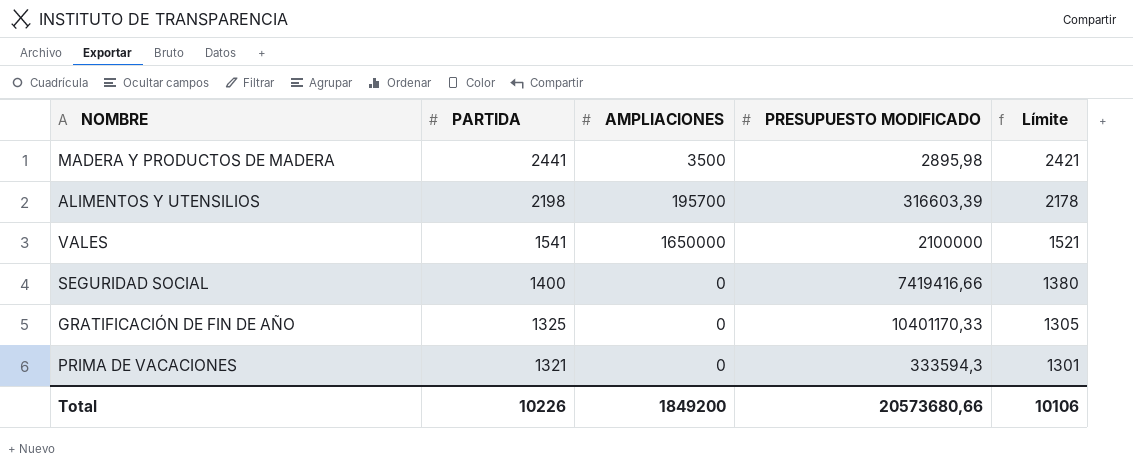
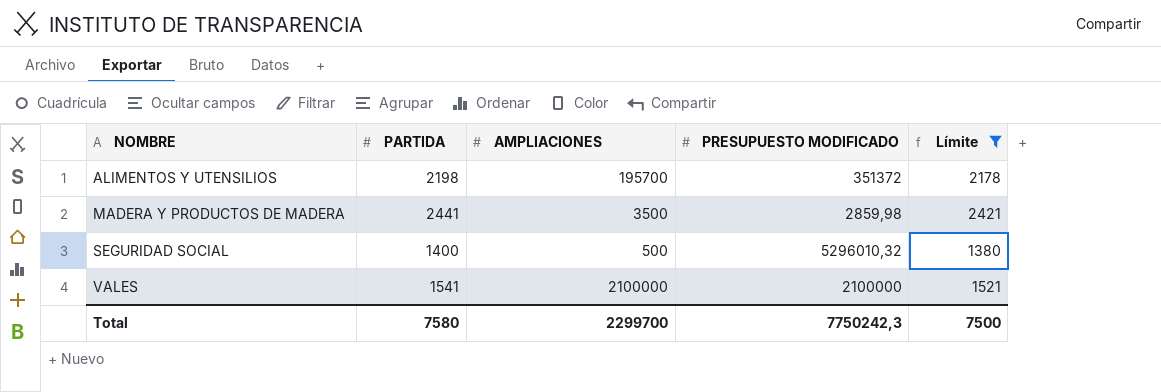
filter: none -> Límite >= 1380
row order: PARTIDA descending -> NOMBRE ascending
ALIMENTOS Y UTENSILIOS | PRESUPUESTO MODIFICADO: 316603,39 -> 351372
MADERA Y PRODUCTOS DE MADERA | PRESUPUESTO MODIFICADO: 2895,98 -> 2859,98
SEGURIDAD SOCIAL | AMPLIACIONES: 0 -> 500
SEGURIDAD SOCIAL | PRESUPUESTO MODIFICADO: 7419416,66 -> 5296010,32
VALES | AMPLIACIONES: 1650000 -> 2100000
Total | PARTIDA: 10226 -> 7580
Total | AMPLIACIONES: 1849200 -> 2299700
Total | PRESUPUESTO MODIFICADO: 20573680,66 -> 7750242,3
Total | Límite: 10106 -> 7500

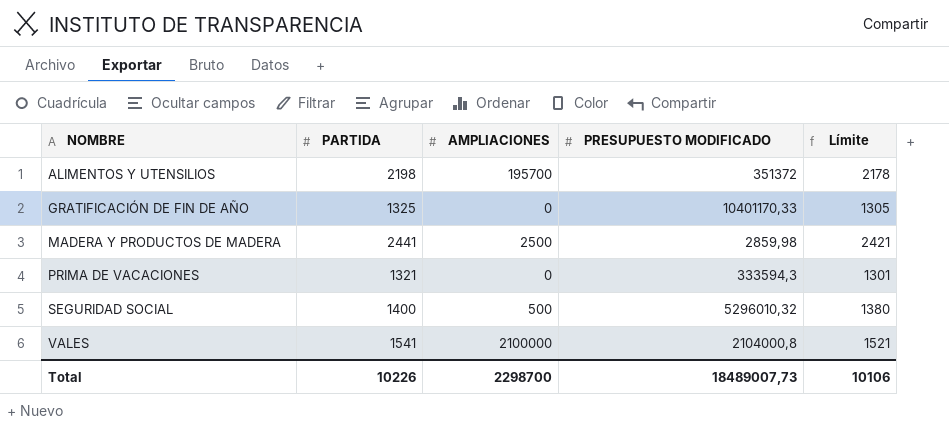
filter: Límite >= 1380 -> none
MADERA Y PRODUCTOS DE MADERA | AMPLIACIONES: 3500 -> 2500
VALES | PRESUPUESTO MODIFICADO: 2100000 -> 2104000,8
Total | PARTIDA: 7580 -> 10226
Total | AMPLIACIONES: 2299700 -> 2298700
Total | PRESUPUESTO MODIFICADO: 7750242,3 -> 18489007,73
Total | Límite: 7500 -> 10106

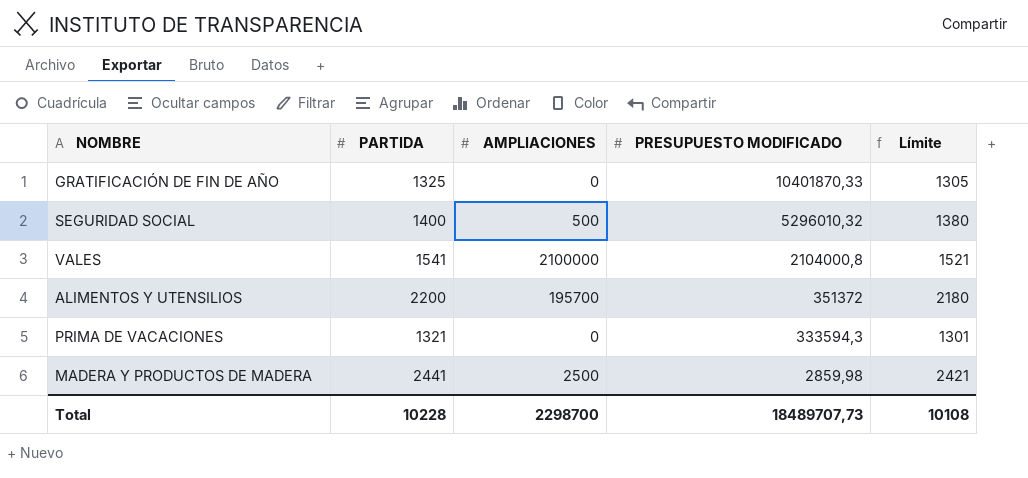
row order: NOMBRE ascending -> PRESUPUESTO MODIFICADO descending
GRATIFICACIÓN DE FIN DE AÑO | PRESUPUESTO MODIFICADO: 10401170,33 -> 10401870,33
ALIMENTOS Y UTENSILIOS | PARTIDA: 2198 -> 2200
ALIMENTOS Y UTENSILIOS | Límite: 2178 -> 2180
Total | PARTIDA: 10226 -> 10228
Total | PRESUPUESTO MODIFICADO: 18489007,73 -> 18489707,73
Total | Límite: 10106 -> 10108

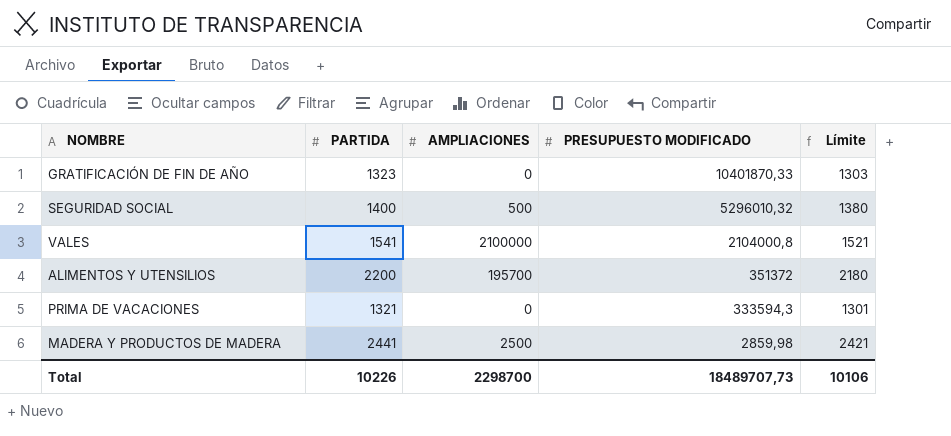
GRATIFICACIÓN DE FIN DE AÑO | PARTIDA: 1325 -> 1323
GRATIFICACIÓN DE FIN DE AÑO | Límite: 1305 -> 1303
Total | PARTIDA: 10228 -> 10226
Total | Límite: 10108 -> 10106

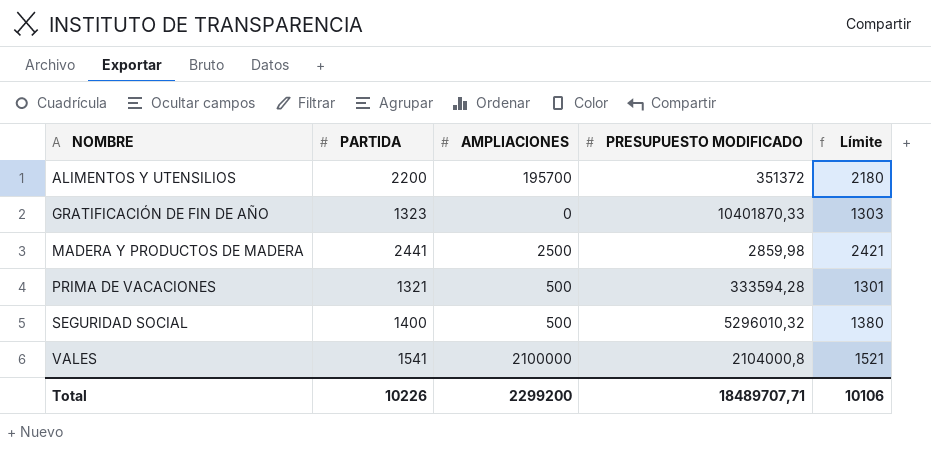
row order: PRESUPUESTO MODIFICADO descending -> NOMBRE ascending
PRIMA DE VACACIONES | AMPLIACIONES: 0 -> 500
PRIMA DE VACACIONES | PRESUPUESTO MODIFICADO: 333594,3 -> 333594,28
Total | AMPLIACIONES: 2298700 -> 2299200
Total | PRESUPUESTO MODIFICADO: 18489707,73 -> 18489707,71

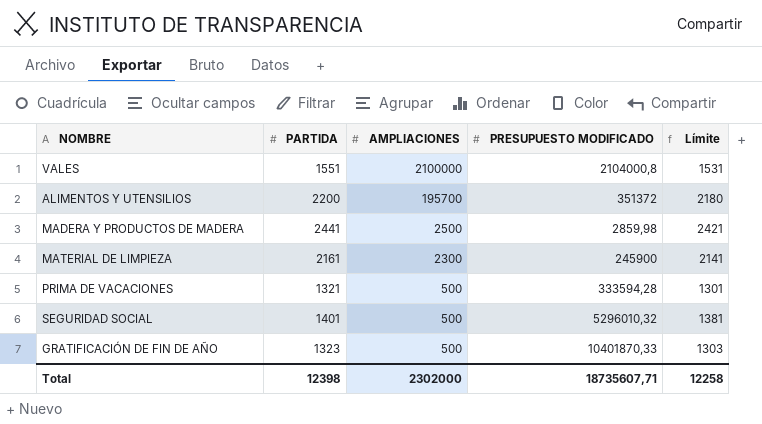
row order: NOMBRE ascending -> AMPLIACIONES descending
VALES | PARTIDA: 1541 -> 1551
VALES | Límite: 1521 -> 1531
row MATERIAL DE LIMPIEZA: none -> 2161 | 2300 | 245900 | 2141
SEGURIDAD SOCIAL | PARTIDA: 1400 -> 1401
SEGURIDAD SOCIAL | Límite: 1380 -> 1381
GRATIFICACIÓN DE FIN DE AÑO | AMPLIACIONES: 0 -> 500
Total | PARTIDA: 10226 -> 12398
Total | AMPLIACIONES: 2299200 -> 2302000
Total | PRESUPUESTO MODIFICADO: 18489707,71 -> 18735607,71
Total | Límite: 10106 -> 12258

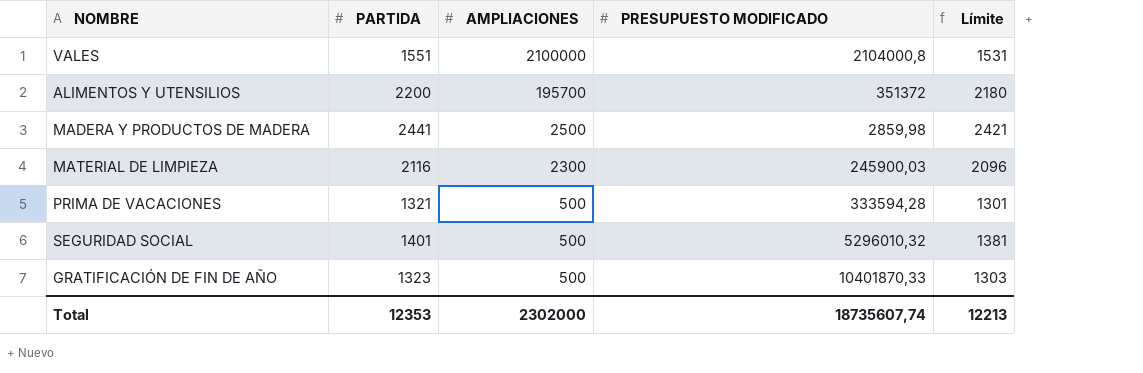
MATERIAL DE LIMPIEZA | PARTIDA: 2161 -> 2116
MATERIAL DE LIMPIEZA | PRESUPUESTO MODIFICADO: 245900 -> 245900,03
MATERIAL DE LIMPIEZA | Límite: 2141 -> 2096
Total | PARTIDA: 12398 -> 12353
Total | PRESUPUESTO MODIFICADO: 18735607,71 -> 18735607,74
Total | Límite: 12258 -> 12213

